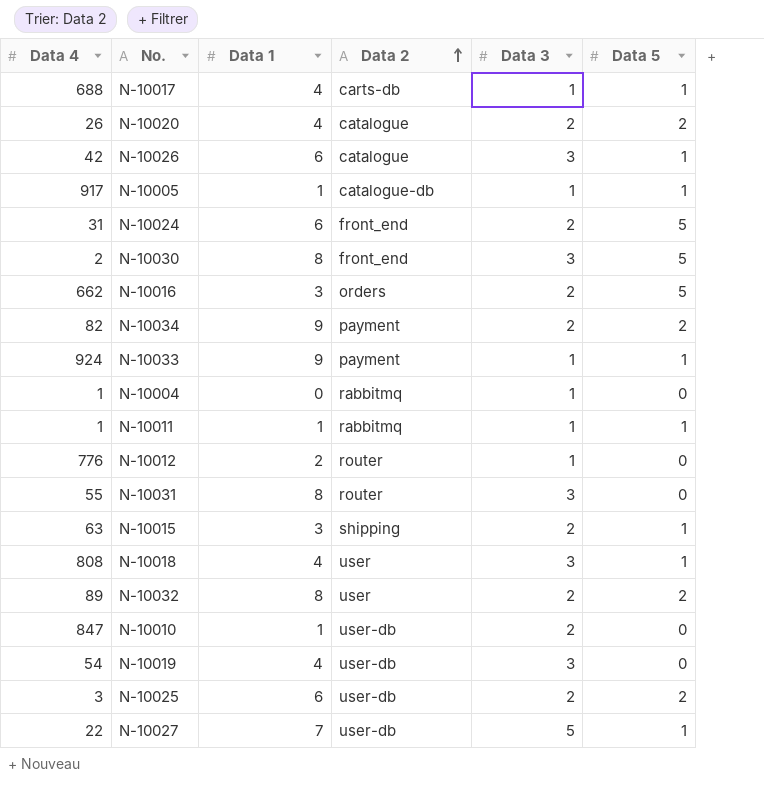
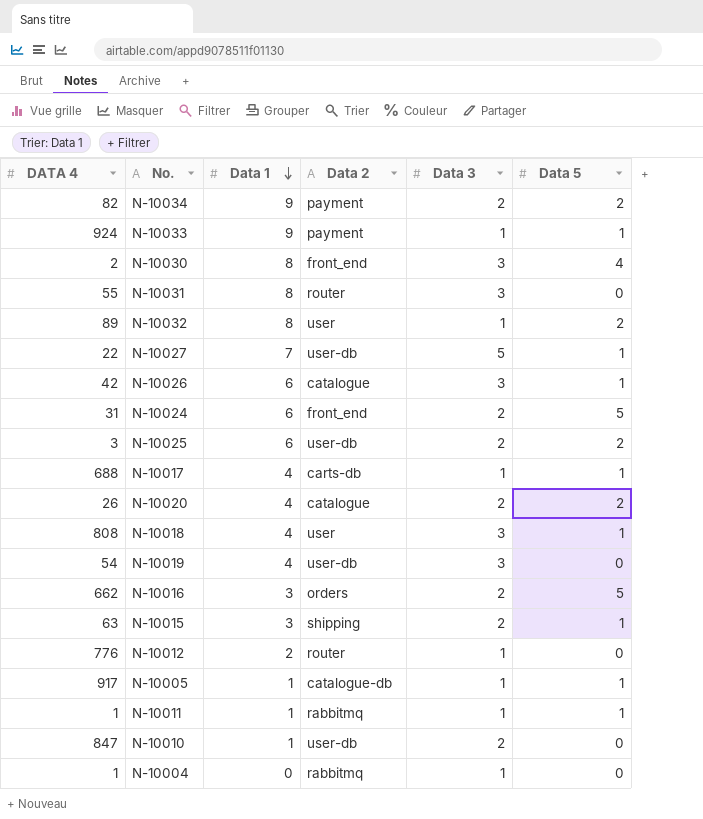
row order: Data 2 ascending -> Data 1 descending
column name: Data 4 -> DATA 4
N-10030 | Data 5: 5 -> 4
N-10032 | Data 3: 2 -> 1

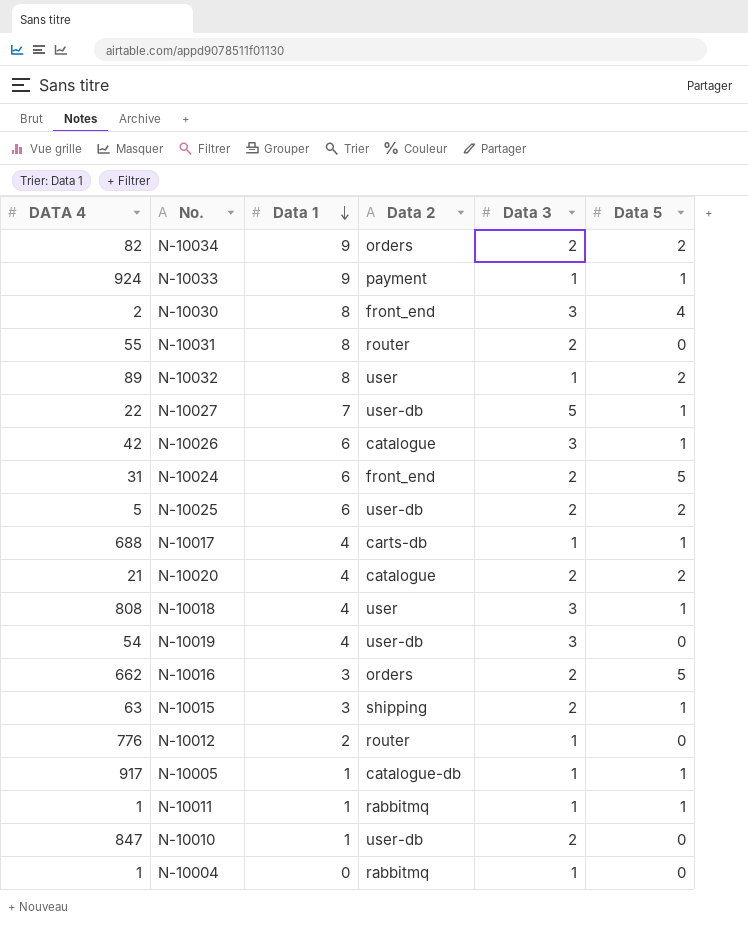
N-10034 | Data 2: payment -> orders
N-10031 | Data 3: 3 -> 2
N-10025 | DATA 4: 3 -> 5
N-10020 | DATA 4: 26 -> 21

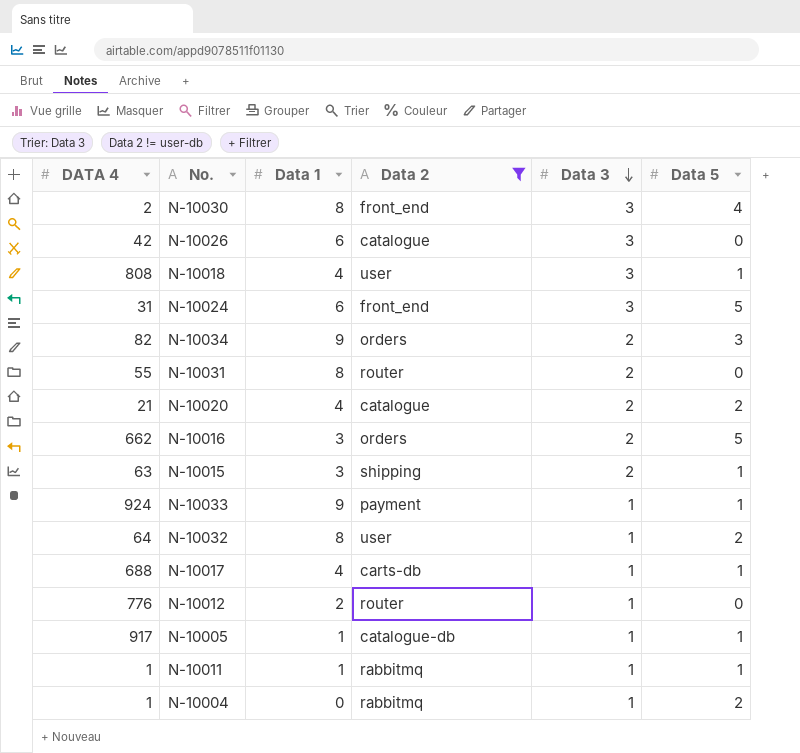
filter: none -> Data 2 != user-db
row order: Data 1 descending -> Data 3 descending
N-10026 | Data 5: 1 -> 0
N-10024 | Data 3: 2 -> 3
N-10034 | Data 5: 2 -> 3
N-10032 | DATA 4: 89 -> 64
N-10004 | Data 5: 0 -> 2

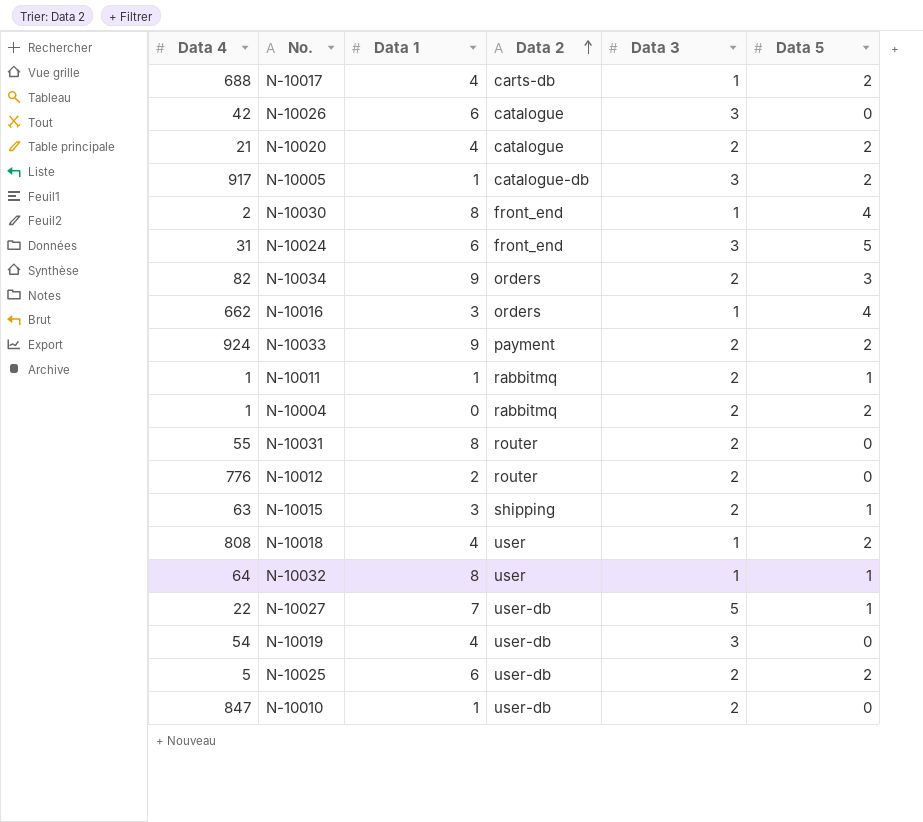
filter: Data 2 != user-db -> none
row order: Data 3 descending -> Data 2 ascending
column name: DATA 4 -> Data 4
N-10017 | Data 5: 1 -> 2
N-10005 | Data 3: 1 -> 3
N-10005 | Data 5: 1 -> 2
N-10030 | Data 3: 3 -> 1
N-10016 | Data 3: 2 -> 1
N-10016 | Data 5: 5 -> 4
N-10033 | Data 3: 1 -> 2
N-10033 | Data 5: 1 -> 2
N-10011 | Data 3: 1 -> 2
N-10004 | Data 3: 1 -> 2
N-10012 | Data 3: 1 -> 2
N-10018 | Data 3: 3 -> 1
N-10018 | Data 5: 1 -> 2
N-10032 | Data 5: 2 -> 1

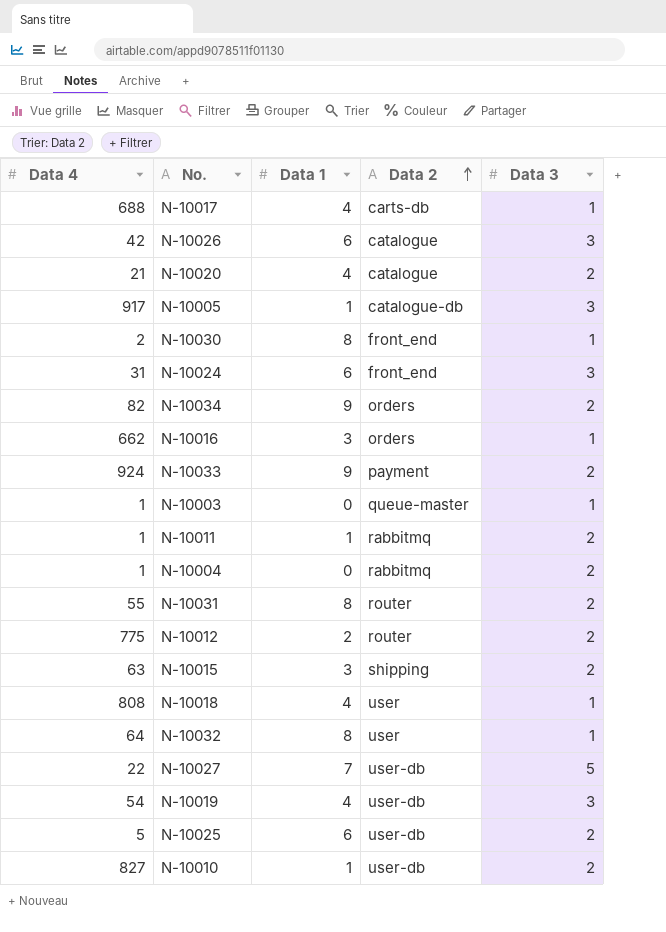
column Data 5 | position: 6 -> none
row N-10003: none -> 1 | 0 | queue-master | 1
N-10012 | Data 4: 776 -> 775
N-10010 | Data 4: 847 -> 827

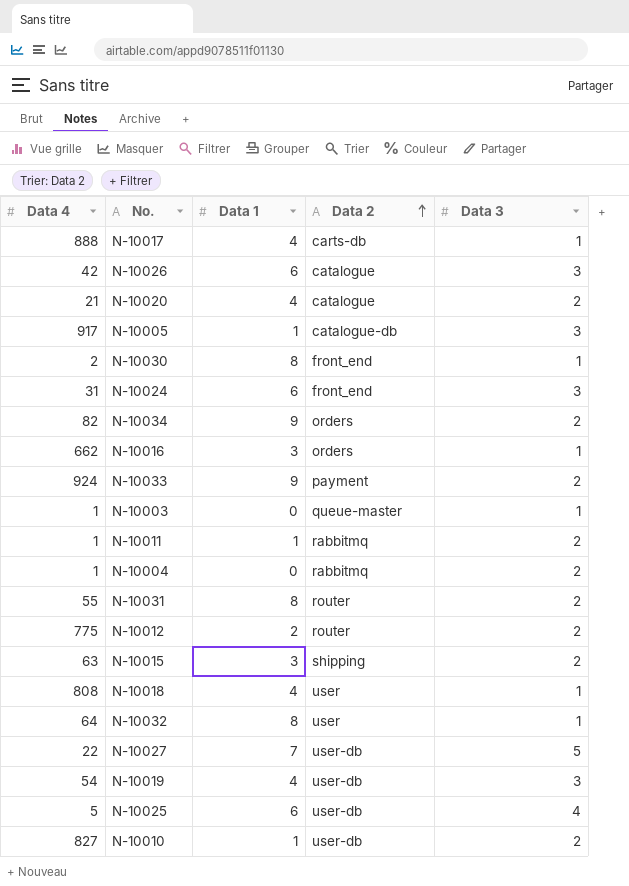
N-10017 | Data 4: 688 -> 888
N-10025 | Data 3: 2 -> 4

